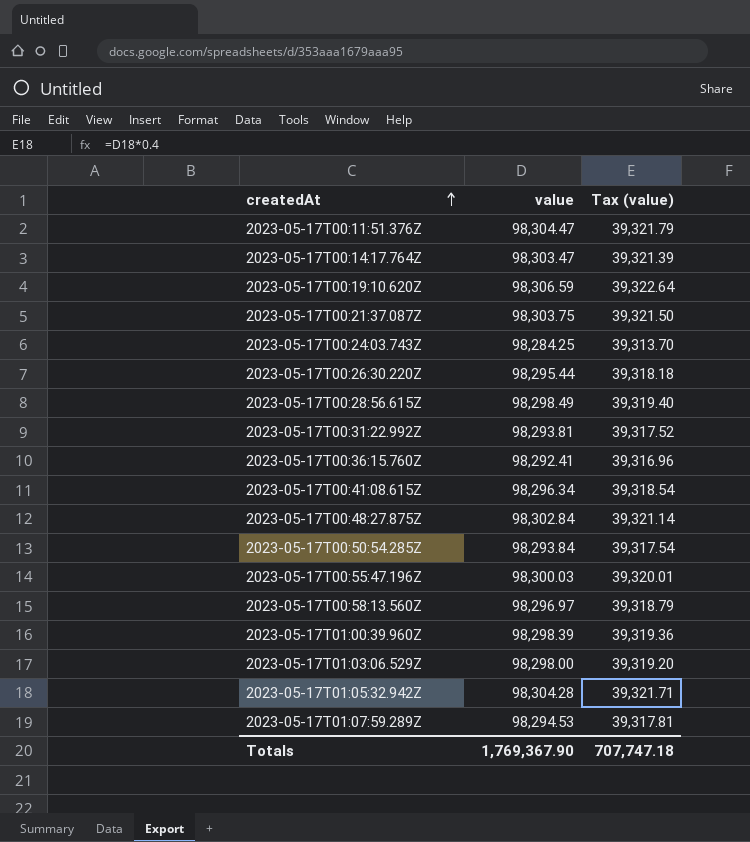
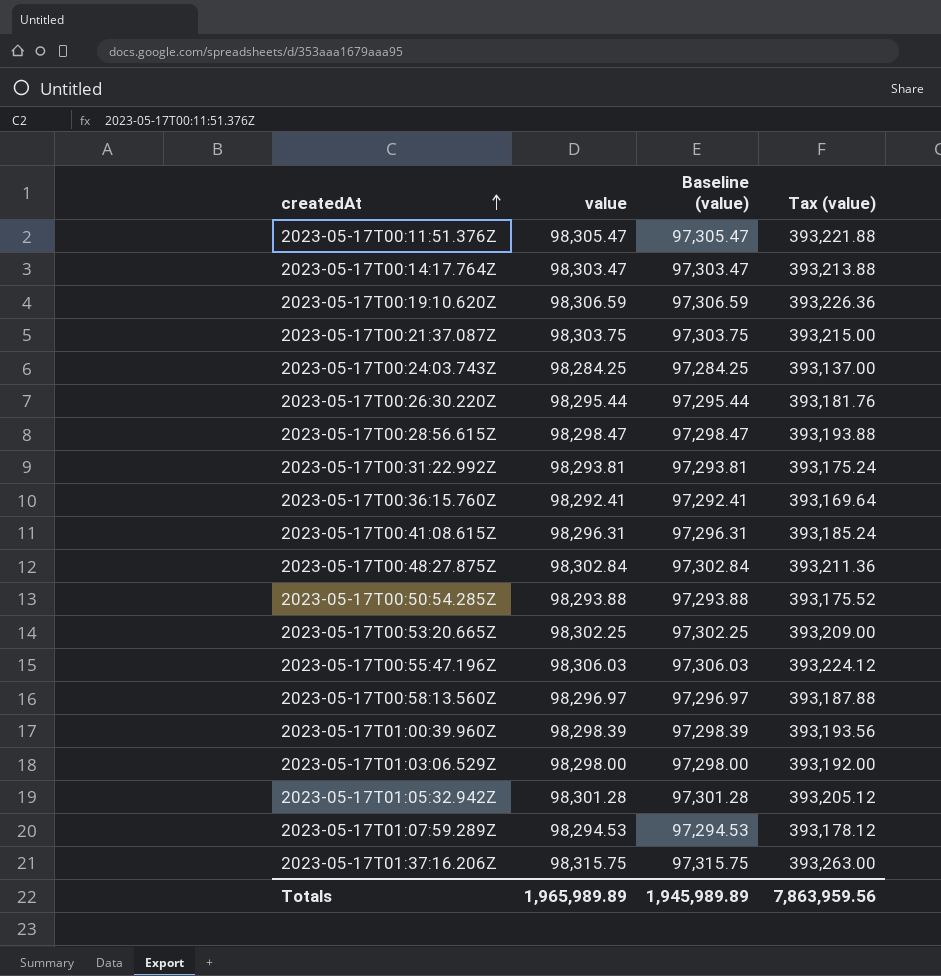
column Baseline (value) | formula: none -> [value] - 1000
column Tax (value) | formula: [value] * 0.4 -> [value] * 4
2023-05-17T00:11:51.376Z | value: 98,304.47 -> 98,305.47
2023-05-17T00:28:56.615Z | value: 98,298.49 -> 98,298.47
2023-05-17T00:41:08.615Z | value: 98,296.34 -> 98,296.31
2023-05-17T00:50:54.285Z | value: 98,293.84 -> 98,293.88
row 2023-05-17T00:53:20.665Z: none -> 98,302.25 | 97,302.25 | 393,209.00
2023-05-17T00:55:47.196Z | value: 98,300.03 -> 98,306.03
2023-05-17T01:05:32.942Z | value: 98,304.28 -> 98,301.28
row 2023-05-17T01:37:16.206Z: none -> 98,315.75 | 97,315.75 | 393,263.00
Totals | value: 1,769,367.90 -> 1,965,989.89
Totals | Tax (value): 707,747.18 -> 7,863,959.56

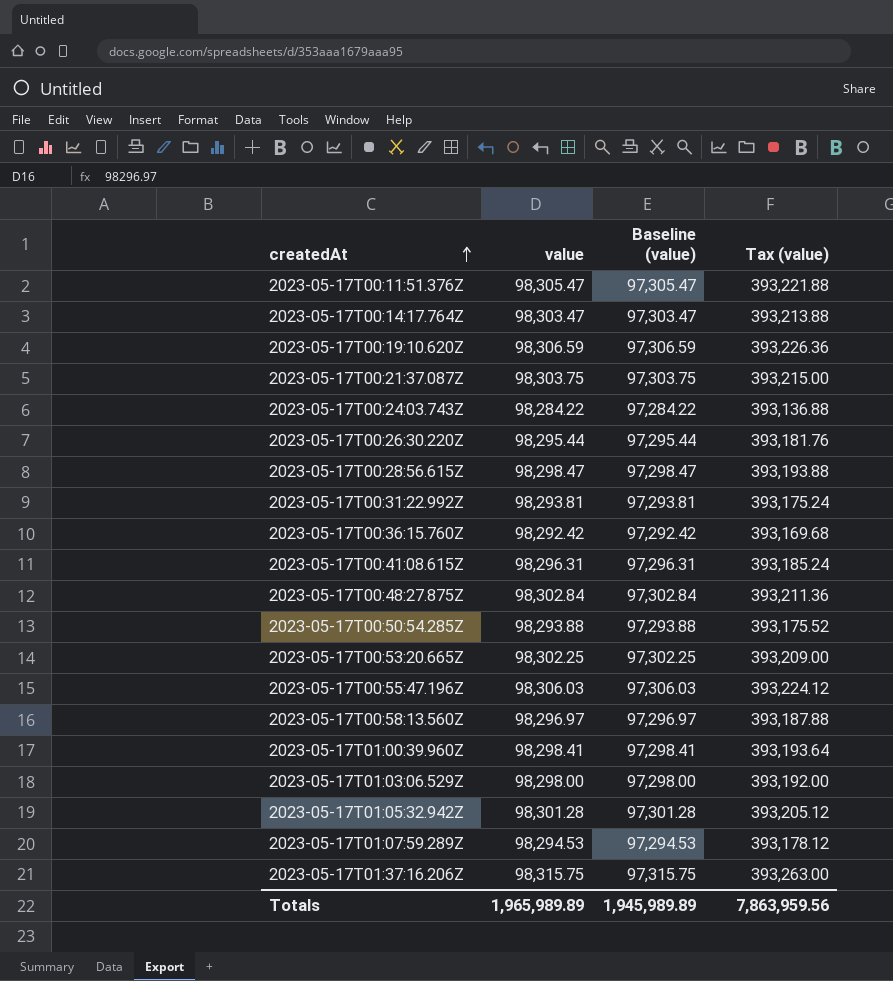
2023-05-17T00:24:03.743Z | value: 98,284.25 -> 98,284.22
2023-05-17T00:24:03.743Z | Baseline (value): 97,284.25 -> 97,284.22
2023-05-17T00:24:03.743Z | Tax (value): 393,137.00 -> 393,136.88
2023-05-17T00:36:15.760Z | value: 98,292.41 -> 98,292.42
2023-05-17T00:36:15.760Z | Baseline (value): 97,292.41 -> 97,292.42
2023-05-17T00:36:15.760Z | Tax (value): 393,169.64 -> 393,169.68
2023-05-17T01:00:39.960Z | value: 98,298.39 -> 98,298.41
2023-05-17T01:00:39.960Z | Baseline (value): 97,298.39 -> 97,298.41
2023-05-17T01:00:39.960Z | Tax (value): 393,193.56 -> 393,193.64

